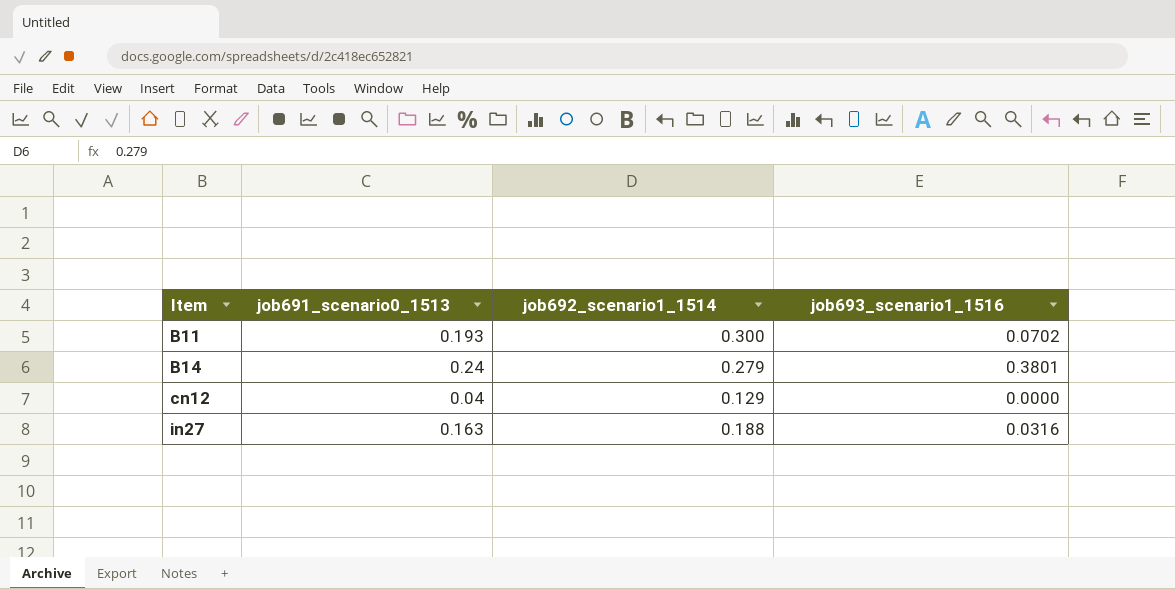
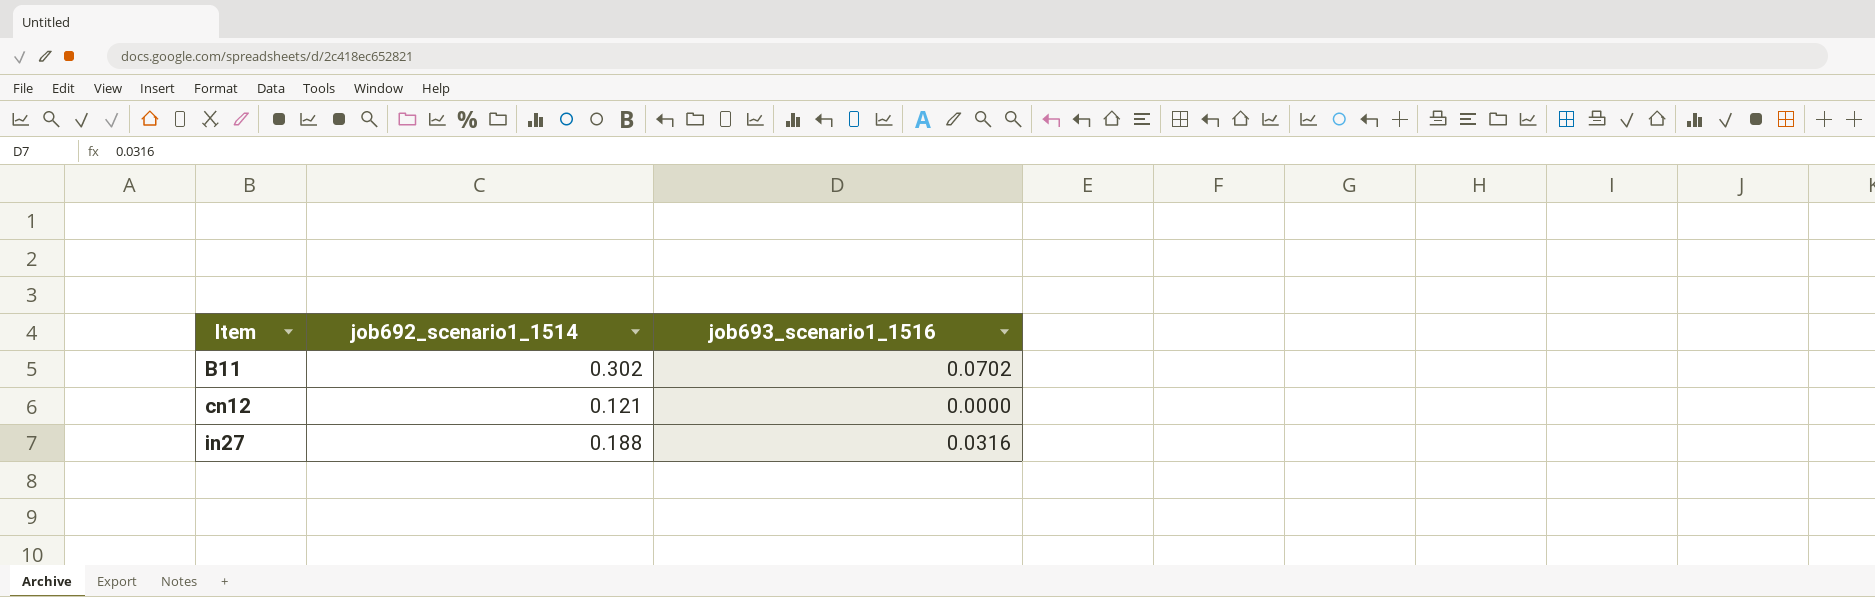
column job691_scenario0_1513 | position: 2 -> none
row B14: 0.24 | 0.279 | 0.3801 -> none
B11 | job692_scenario1_1514: 0.300 -> 0.302
cn12 | job692_scenario1_1514: 0.129 -> 0.121

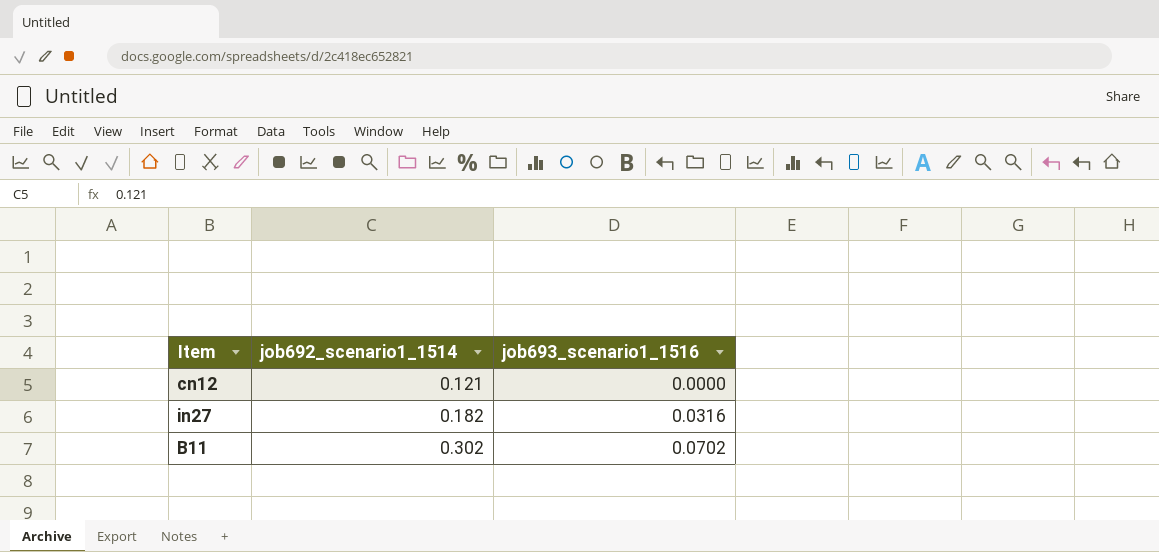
row order: Item ascending -> job692_scenario1_1514 ascending
in27 | job692_scenario1_1514: 0.188 -> 0.182

